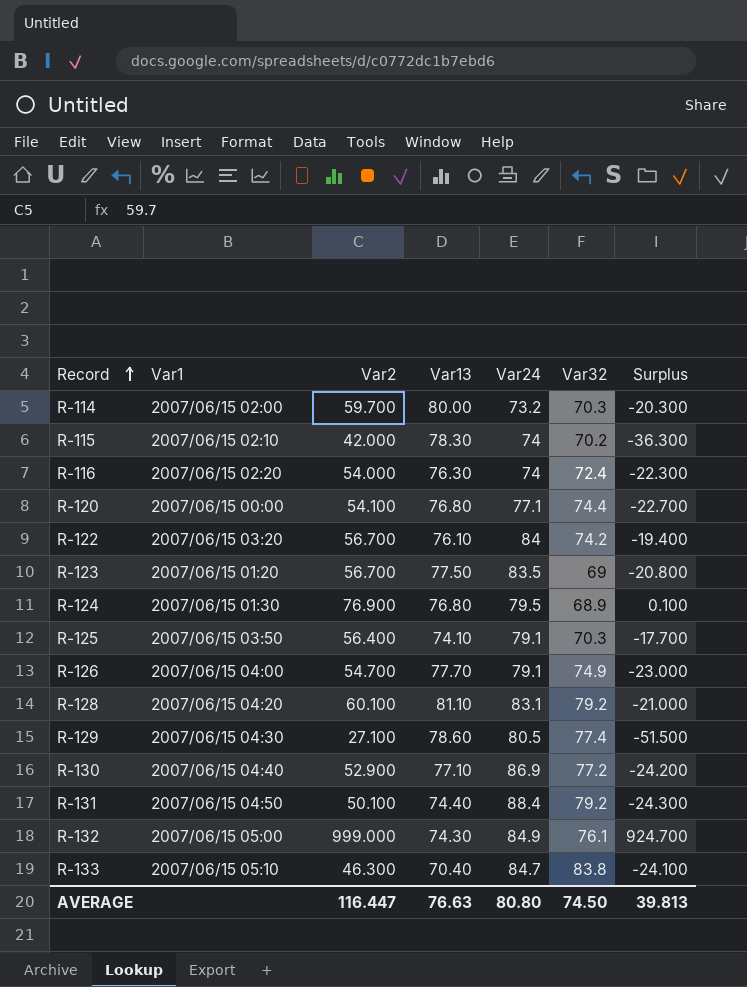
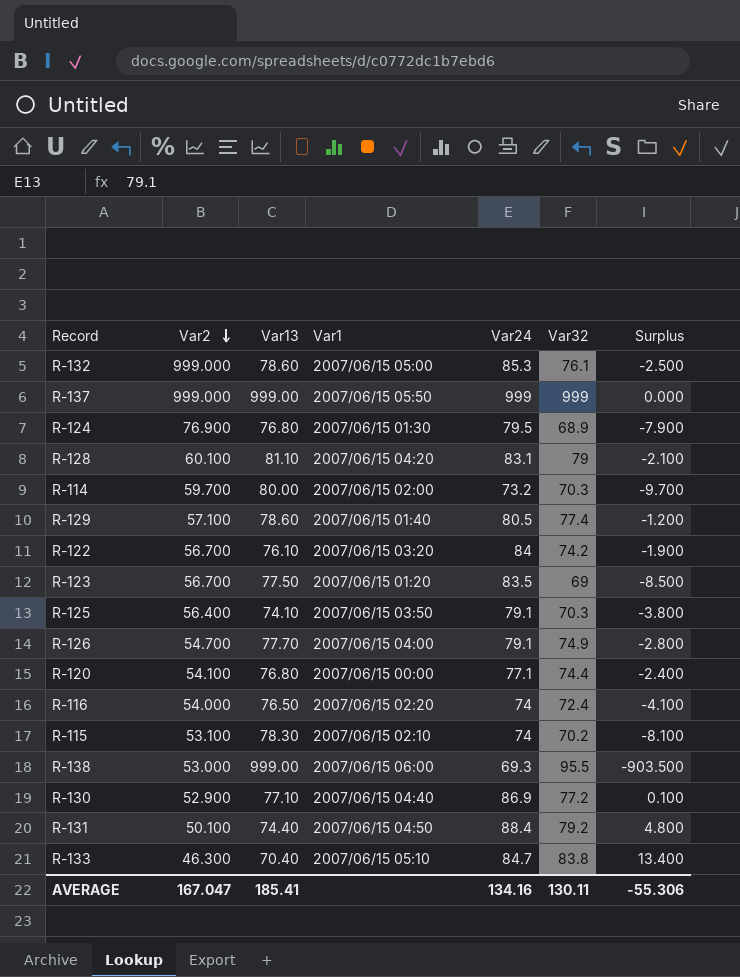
row order: Record ascending -> Var2 descending
column Var1 | position: 2 -> 4
column Surplus | formula: [Var2] - [Var13] -> [Var32] - [Var13]
R-132 | Var13: 74.30 -> 78.60
R-132 | Var24: 84.9 -> 85.3
row R-137: none -> 999.000 | 999.00 | 2007/06/15 05:50 | 999 | 999 | 0.000
R-128 | Var32: 79.2 -> 79
R-129 | Var2: 27.100 -> 57.100
R-129 | Var1: 2007/06/15 04:30 -> 2007/06/15 01:40
R-116 | Var13: 76.30 -> 76.50
R-115 | Var2: 42.000 -> 53.100
row R-138: none -> 53.000 | 999.00 | 2007/06/15 06:00 | 69.3 | 95.5 | -903.500
AVERAGE | Var2: 116.447 -> 167.047
AVERAGE | Var13: 76.63 -> 185.41
AVERAGE | Var24: 80.80 -> 134.16
AVERAGE | Var32: 74.50 -> 130.11
AVERAGE | Surplus: 39.813 -> -55.306

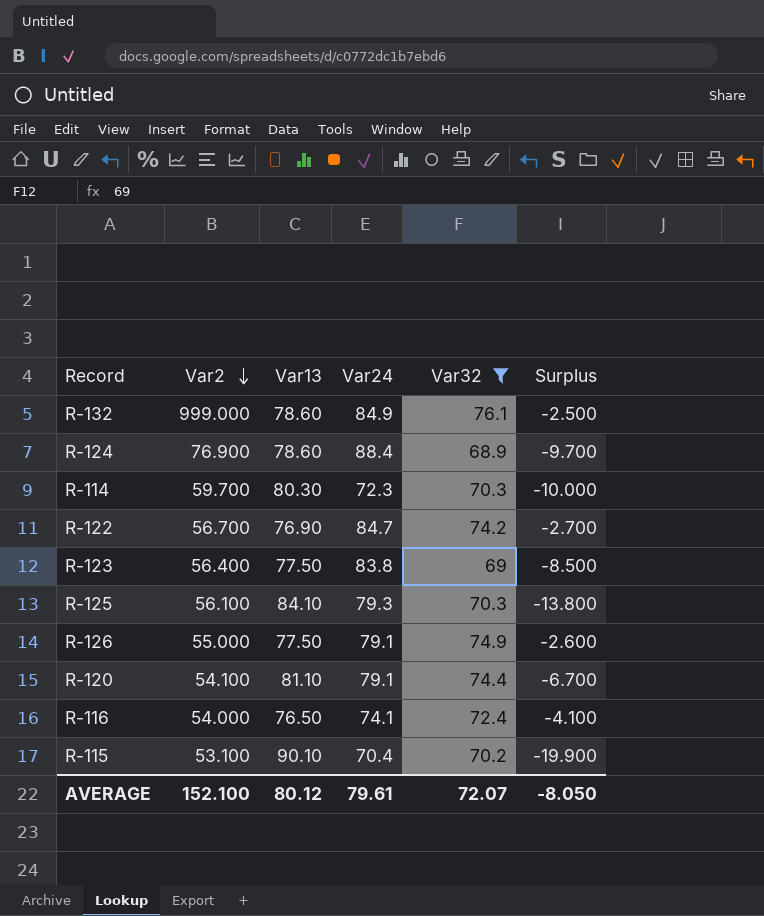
filter: none -> Var32 <= 76.1
column Var1 | position: 4 -> none
R-132 | Var24: 85.3 -> 84.9
R-124 | Var13: 76.80 -> 78.60
R-124 | Var24: 79.5 -> 88.4
R-124 | Surplus: -7.900 -> -9.700
R-114 | Var13: 80.00 -> 80.30
R-114 | Var24: 73.2 -> 72.3
R-114 | Surplus: -9.700 -> -10.000
R-122 | Var13: 76.10 -> 76.90
R-122 | Var24: 84 -> 84.7
R-122 | Surplus: -1.900 -> -2.700
R-123 | Var2: 56.700 -> 56.400
R-123 | Var24: 83.5 -> 83.8
R-125 | Var2: 56.400 -> 56.100
R-125 | Var13: 74.10 -> 84.10
R-125 | Var24: 79.1 -> 79.3
R-125 | Surplus: -3.800 -> -13.800
R-126 | Var2: 54.700 -> 55.000
R-126 | Var13: 77.70 -> 77.50
R-126 | Surplus: -2.800 -> -2.600
R-120 | Var13: 76.80 -> 81.10
R-120 | Var24: 77.1 -> 79.1
R-120 | Surplus: -2.400 -> -6.700
R-116 | Var24: 74 -> 74.1
R-115 | Var13: 78.30 -> 90.10
R-115 | Var24: 74 -> 70.4
R-115 | Surplus: -8.100 -> -19.900
AVERAGE | Var2: 167.047 -> 152.100
AVERAGE | Var13: 185.41 -> 80.12
AVERAGE | Var24: 134.16 -> 79.61
AVERAGE | Var32: 130.11 -> 72.07
AVERAGE | Surplus: -55.306 -> -8.050

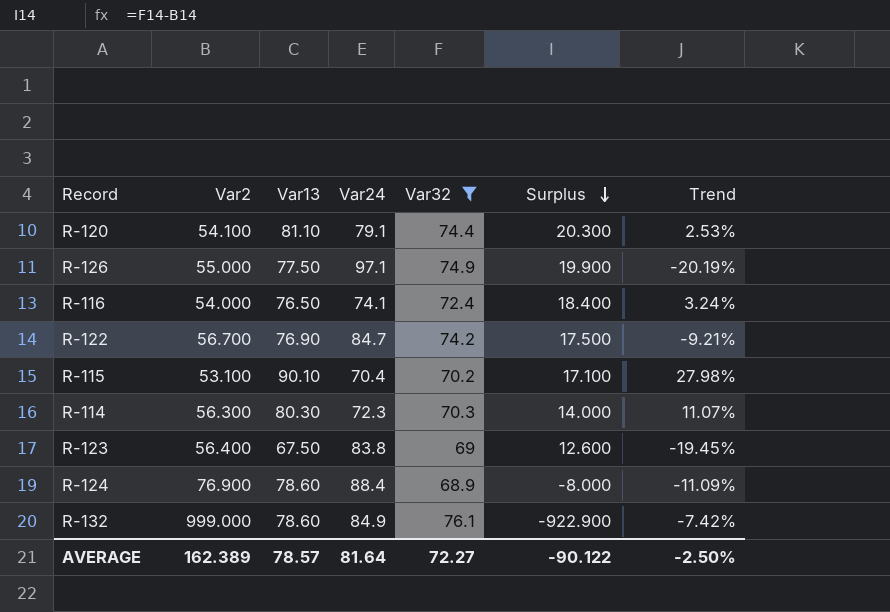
row order: Var2 descending -> Surplus descending
column Surplus | formula: [Var32] - [Var13] -> [Var32] - [Var2]
column Trend | formula: none -> ([Var13] - [Var24]) / [Var24]
row R-125: 56.100 | 84.10 | 79.3 | 70.3 | -13.800 -> none
R-126 | Var24: 79.1 -> 97.1
R-114 | Var2: 59.700 -> 56.300
R-123 | Var13: 77.50 -> 67.50
AVERAGE | Var2: 152.100 -> 162.389
AVERAGE | Var13: 80.12 -> 78.57
AVERAGE | Var24: 79.61 -> 81.64
AVERAGE | Var32: 72.07 -> 72.27
AVERAGE | Surplus: -8.050 -> -90.122

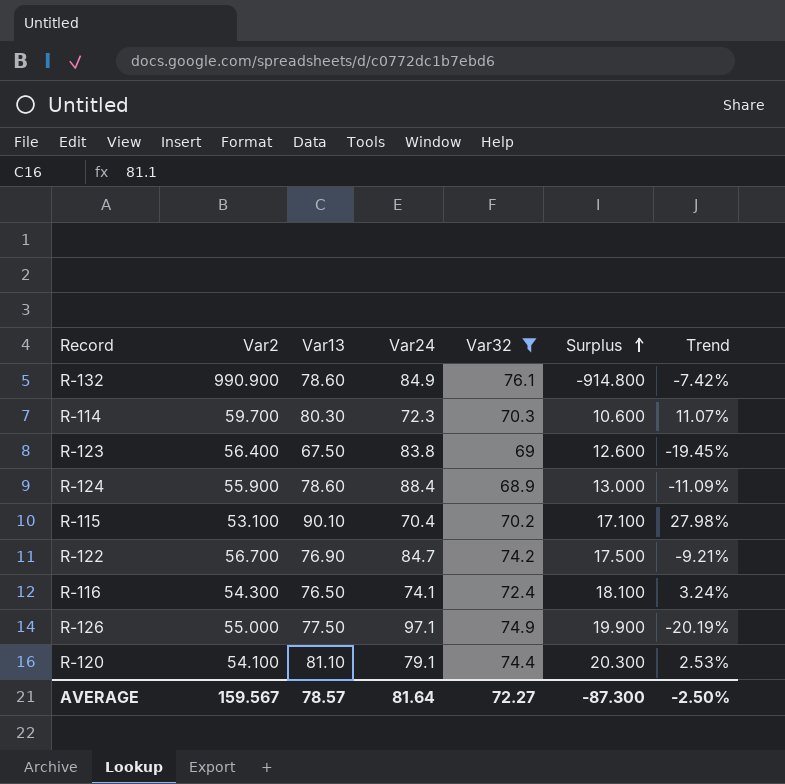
row order: Surplus descending -> Surplus ascending
R-132 | Var2: 999.000 -> 990.900
R-132 | Surplus: -922.900 -> -914.800
R-114 | Var2: 56.300 -> 59.700
R-114 | Surplus: 14.000 -> 10.600
R-124 | Var2: 76.900 -> 55.900
R-124 | Surplus: -8.000 -> 13.000
R-116 | Var2: 54.000 -> 54.300
R-116 | Surplus: 18.400 -> 18.100
AVERAGE | Var2: 162.389 -> 159.567
AVERAGE | Surplus: -90.122 -> -87.300

